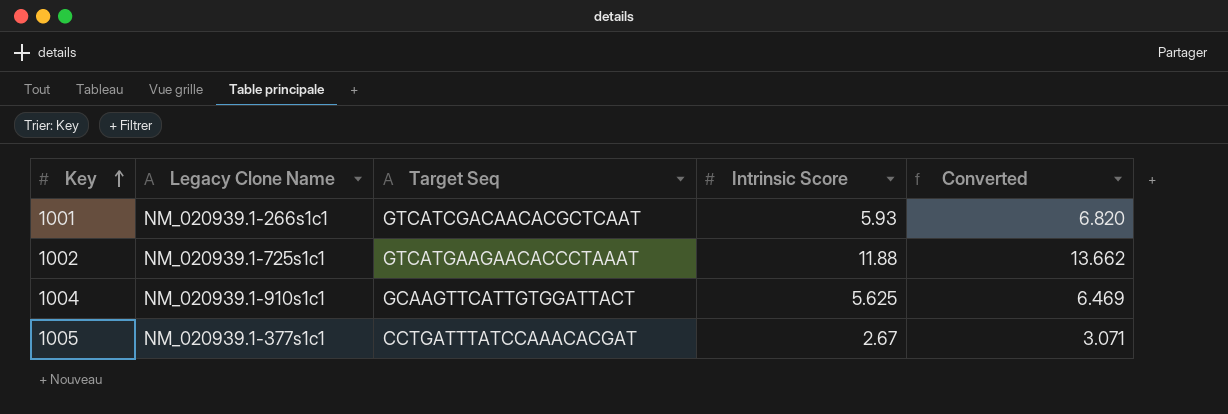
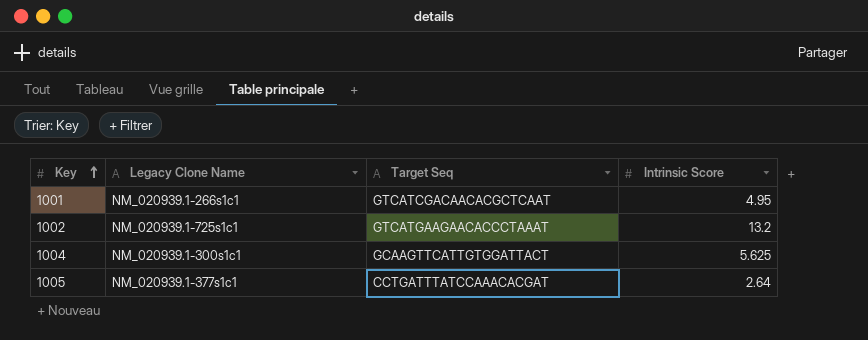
column Converted | formula: [Intrinsic Score] * 1.15 -> none
1001 | Intrinsic Score: 5.93 -> 4.95
1002 | Intrinsic Score: 11.88 -> 13.2
1004 | Legacy Clone Name: NM_020939.1-910s1c1 -> NM_020939.1-300s1c1
1005 | Intrinsic Score: 2.67 -> 2.64

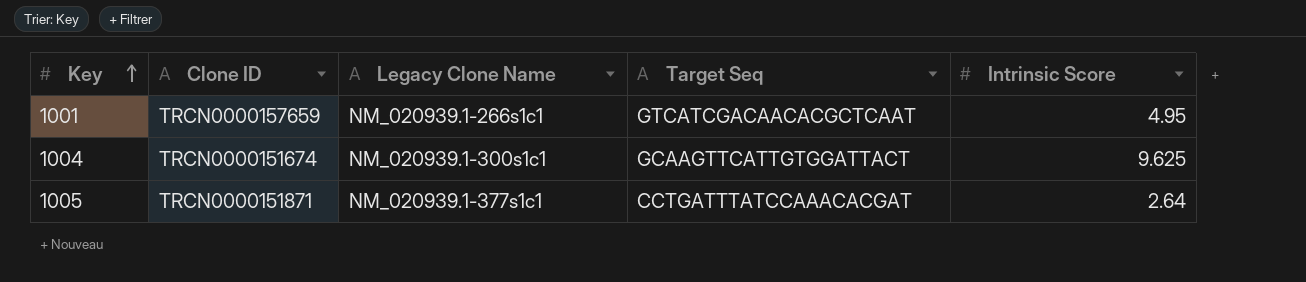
column Clone ID | position: none -> 2
row 1002: NM_020939.1-725s1c1 | GTCATGAAGAACACCCTAAAT | 13.2 -> none
1004 | Intrinsic Score: 5.625 -> 9.625

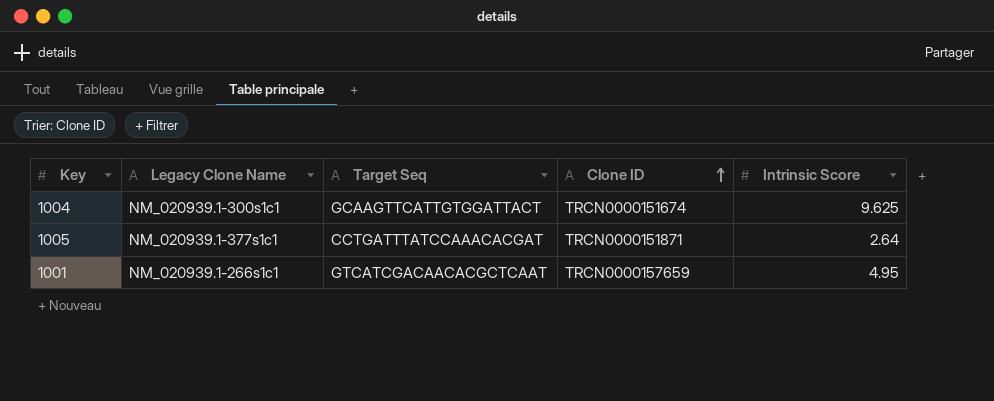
row order: Key ascending -> Clone ID ascending
column Clone ID | position: 2 -> 4

